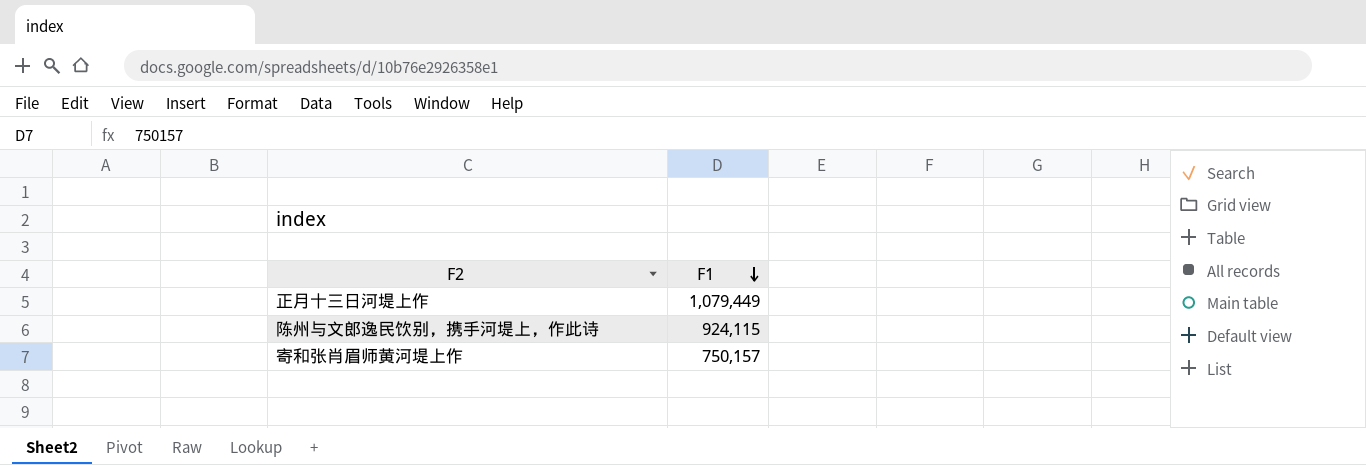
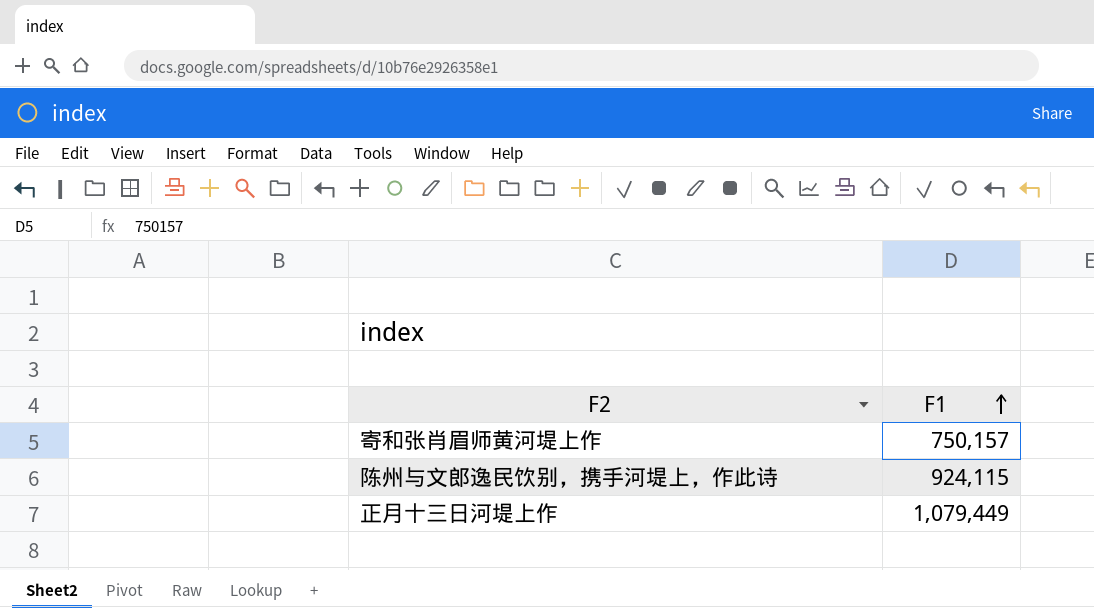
row order: F1 descending -> F1 ascending

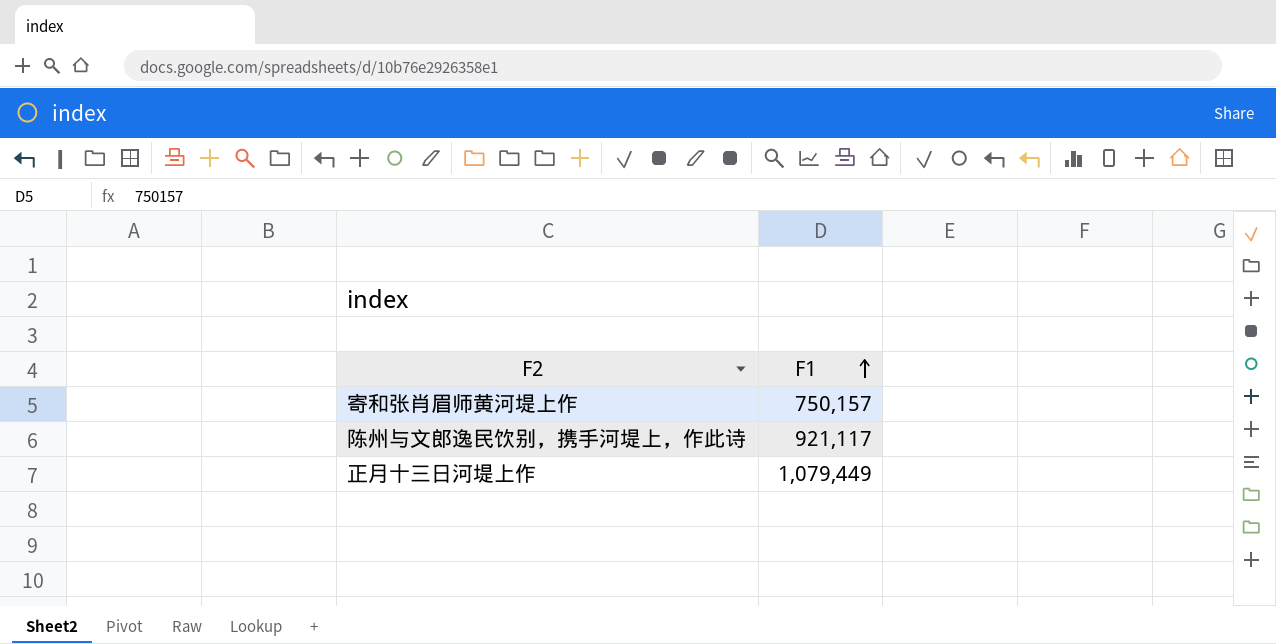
陈州与文郎逸民饮别，携手河堤上，作此诗 | F1: 924,115 -> 921,117

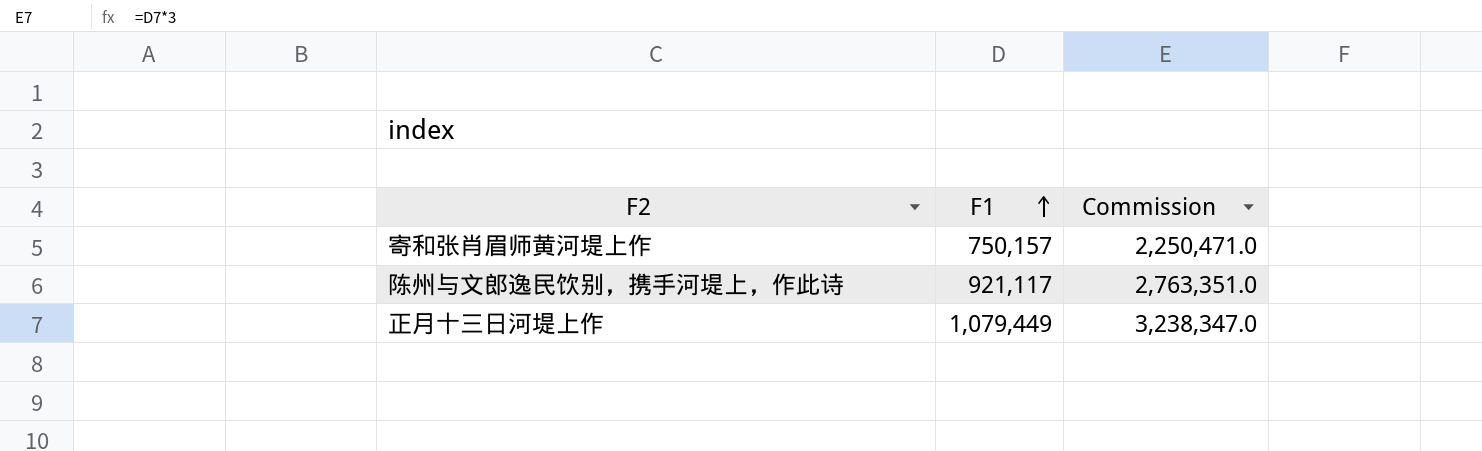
column Commission | formula: none -> [F1] * 3

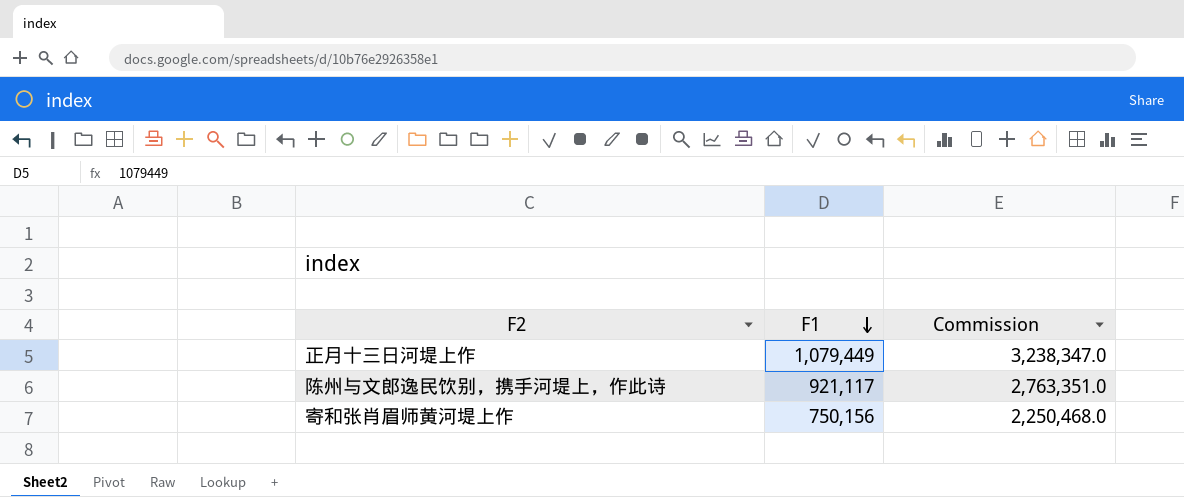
row order: F1 ascending -> F1 descending
寄和张肖眉师黄河堤上作 | F1: 750,157 -> 750,156
寄和张肖眉师黄河堤上作 | Commission: 2,250,471.0 -> 2,250,468.0

